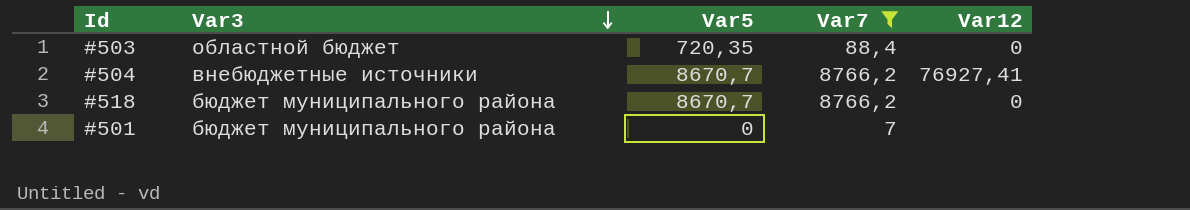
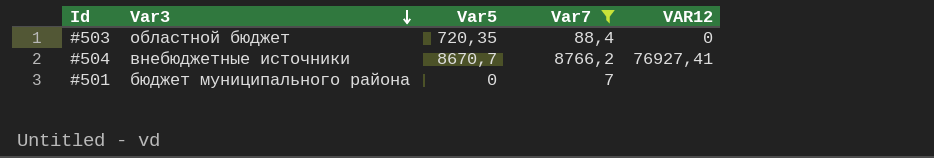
column name: Var12 -> VAR12
row #518: бюджет муниципального района | 8670,7 | 8766,2 | 0 -> none

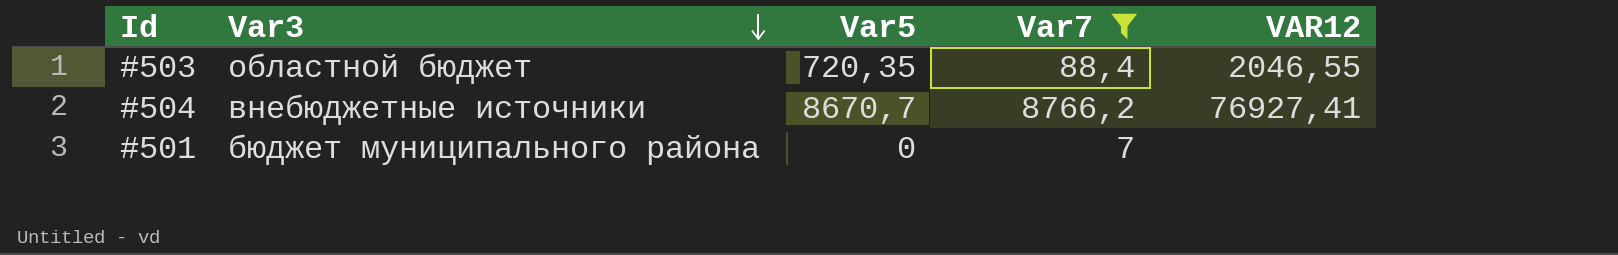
#503 | VAR12: 0 -> 2046,55

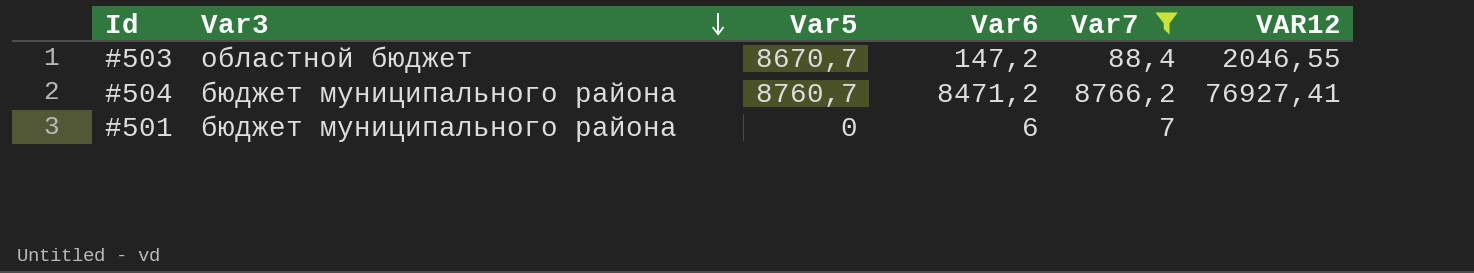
column Var6 | position: none -> 4
#503 | Var5: 720,35 -> 8670,7
#504 | Var3: внебюджетные источники -> бюджет муниципального района
#504 | Var5: 8670,7 -> 8760,7

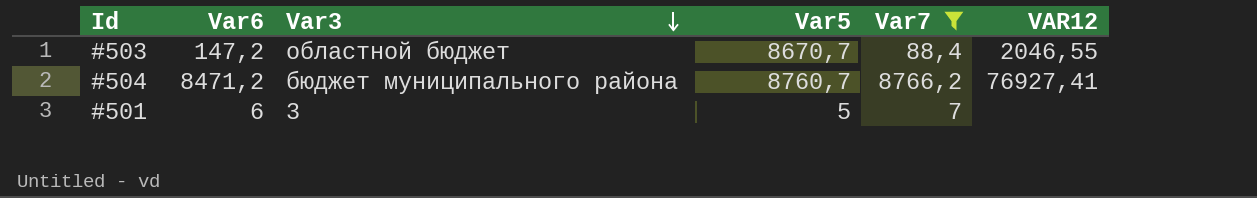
column Var6 | position: 4 -> 2
#501 | Var3: бюджет муниципального района -> 3
#501 | Var5: 0 -> 5

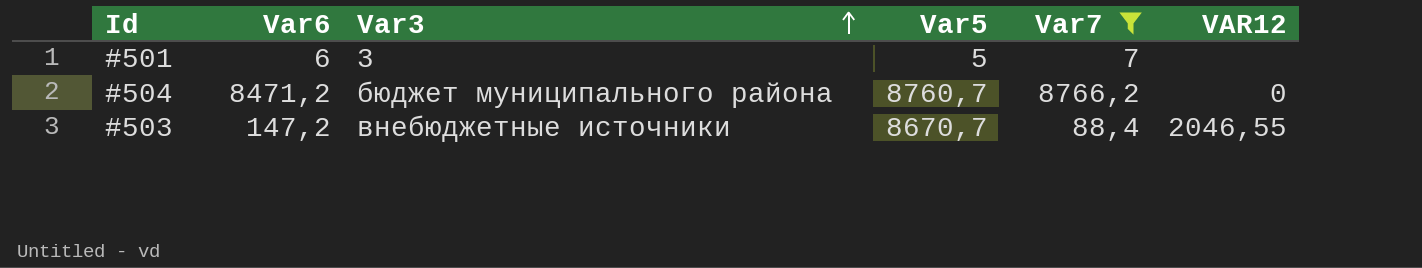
row order: Var3 descending -> Var3 ascending
#504 | VAR12: 76927,41 -> 0
#503 | Var3: областной бюджет -> внебюджетные источники

